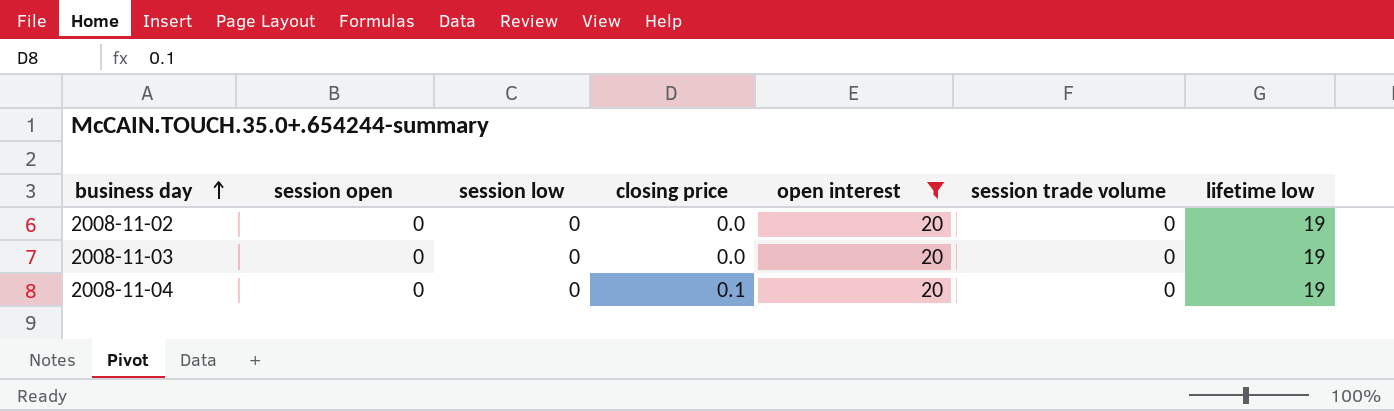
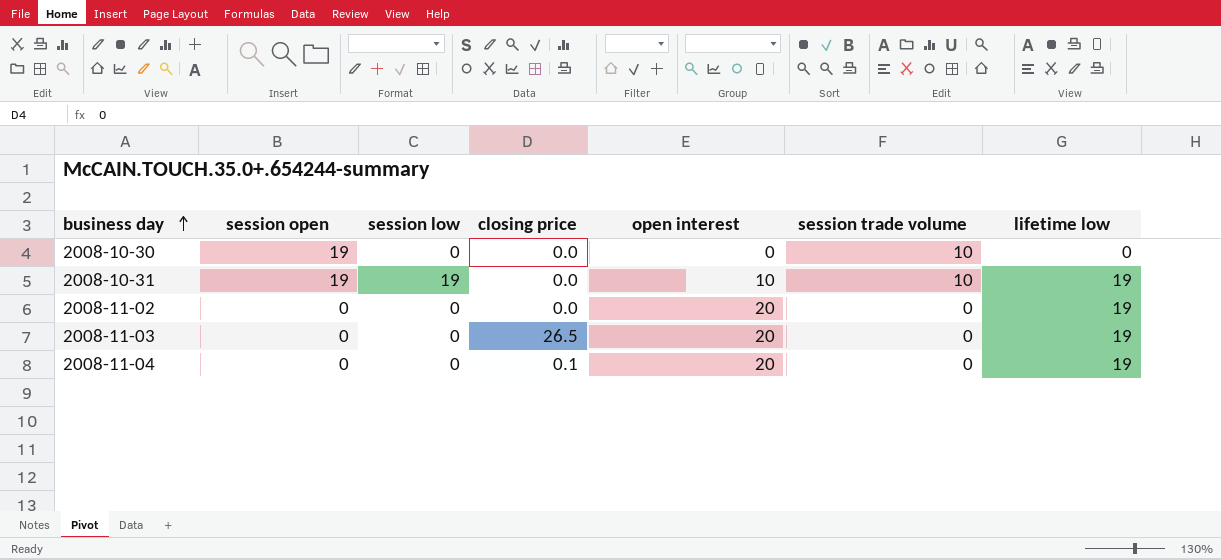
filter: open interest = 20 -> none
2008-11-03 | closing price: 0.0 -> 26.5

